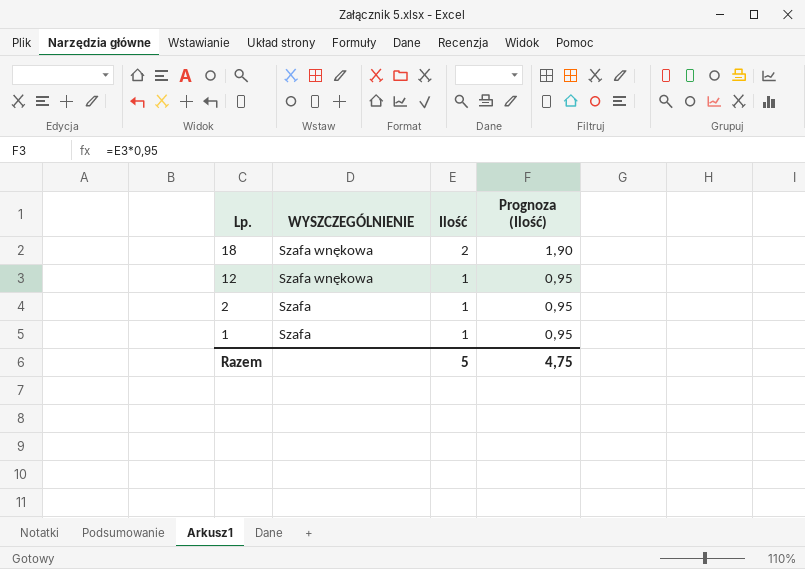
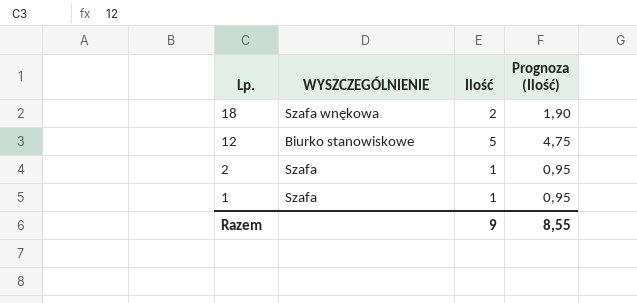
12 | WYSZCZEGÓLNIENIE: Szafa wnękowa -> Biurko stanowiskowe
12 | Ilość: 1 -> 5
12 | Prognoza (Ilość): 0,95 -> 4,75
Razem | Ilość: 5 -> 9
Razem | Prognoza (Ilość): 4,75 -> 8,55

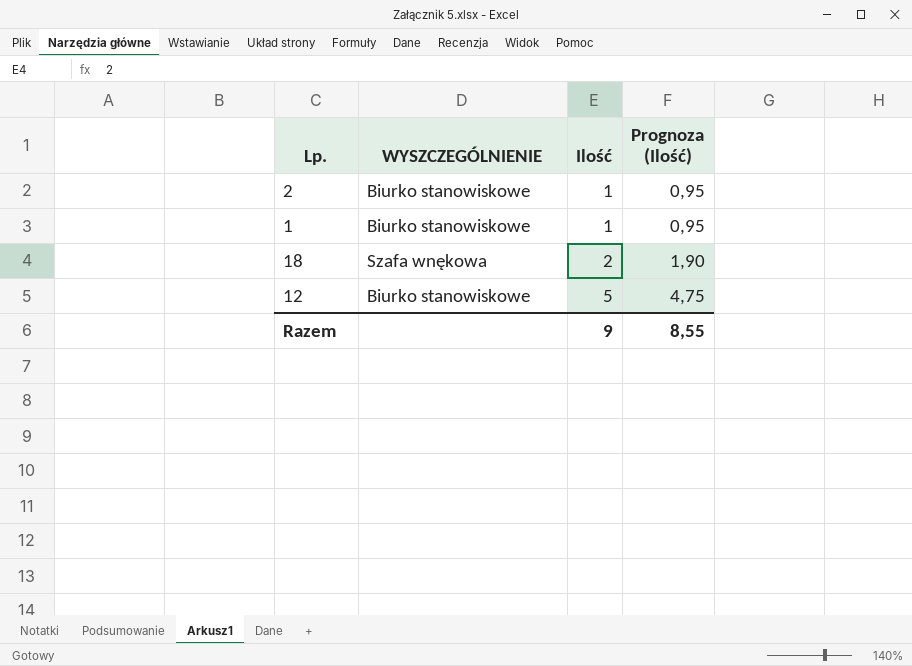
row order: Lp. descending -> Ilość ascending
2 | WYSZCZEGÓLNIENIE: Szafa -> Biurko stanowiskowe
1 | WYSZCZEGÓLNIENIE: Szafa -> Biurko stanowiskowe

